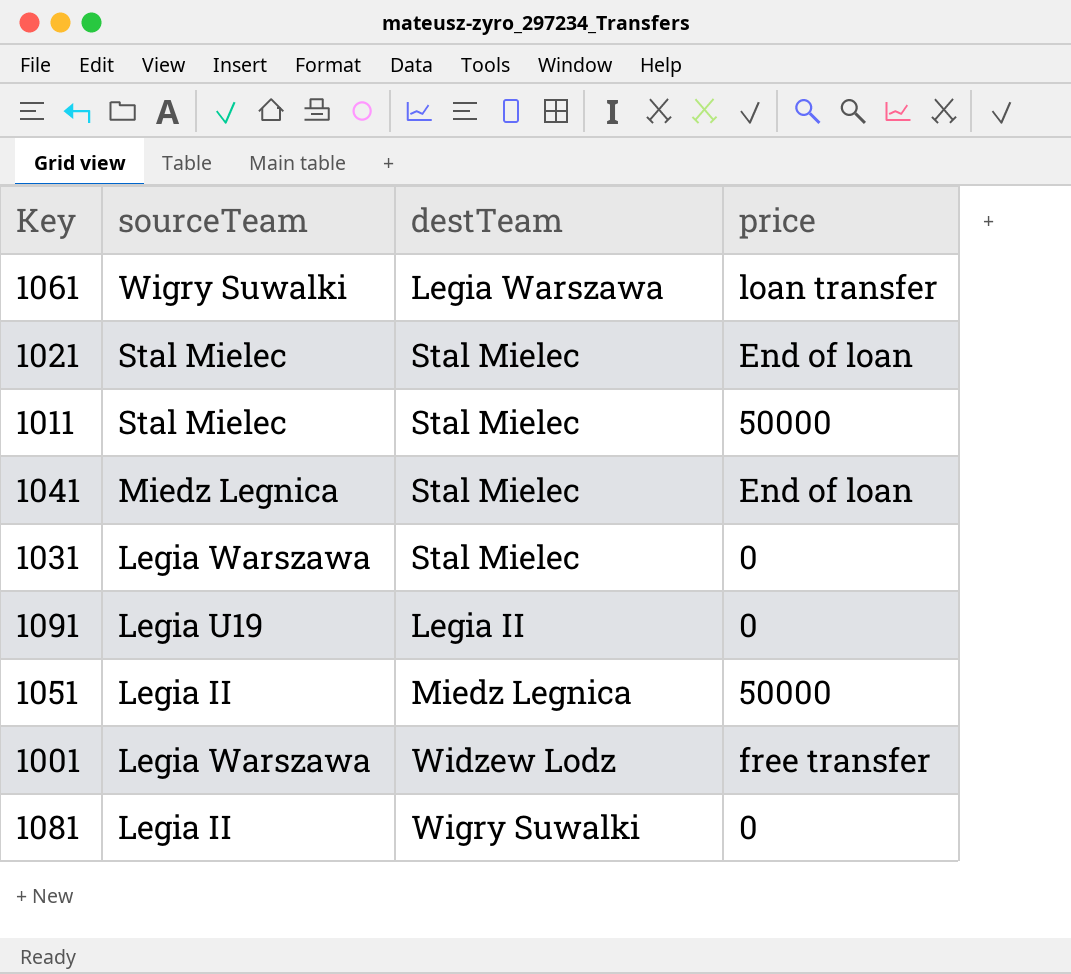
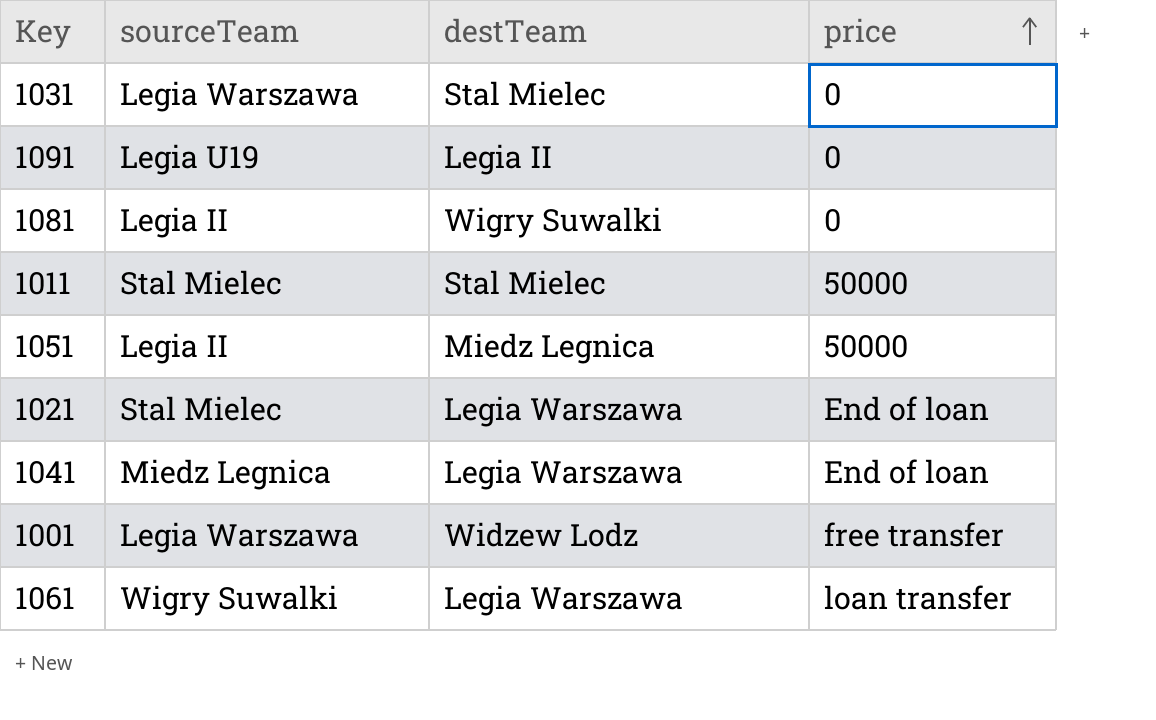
row order: none -> price ascending
1021 | destTeam: Stal Mielec -> Legia Warszawa
1041 | destTeam: Stal Mielec -> Legia Warszawa

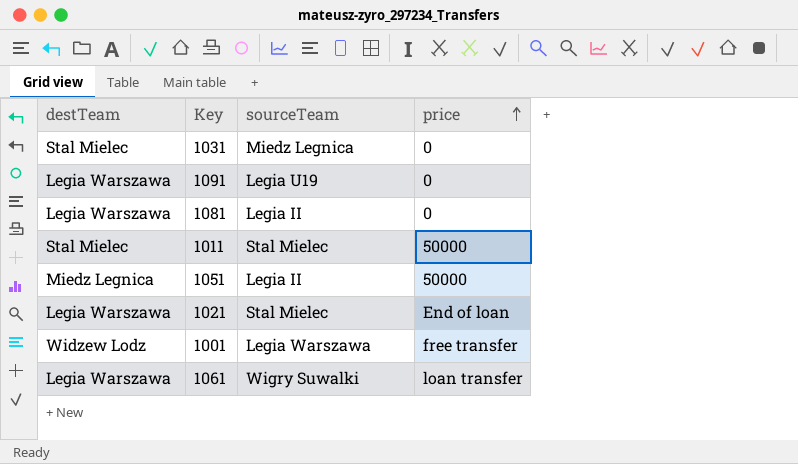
column destTeam | position: 3 -> 1
row 1041: Miedz Legnica | Legia Warszawa | End of loan -> none
1031 | sourceTeam: Legia Warszawa -> Miedz Legnica
1091 | destTeam: Legia II -> Legia Warszawa
1081 | destTeam: Wigry Suwalki -> Legia Warszawa

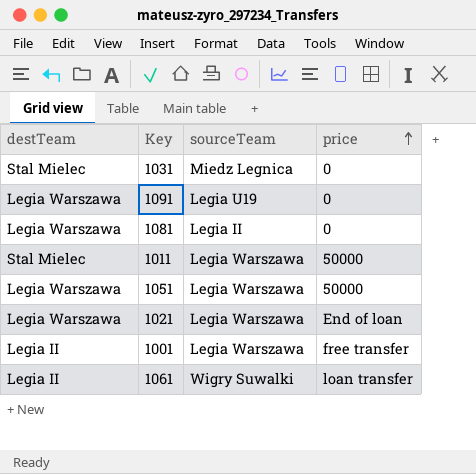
1011 | sourceTeam: Stal Mielec -> Legia Warszawa
1051 | destTeam: Miedz Legnica -> Legia Warszawa
1051 | sourceTeam: Legia II -> Legia Warszawa
1021 | sourceTeam: Stal Mielec -> Legia Warszawa
1001 | destTeam: Widzew Lodz -> Legia II
1061 | destTeam: Legia Warszawa -> Legia II

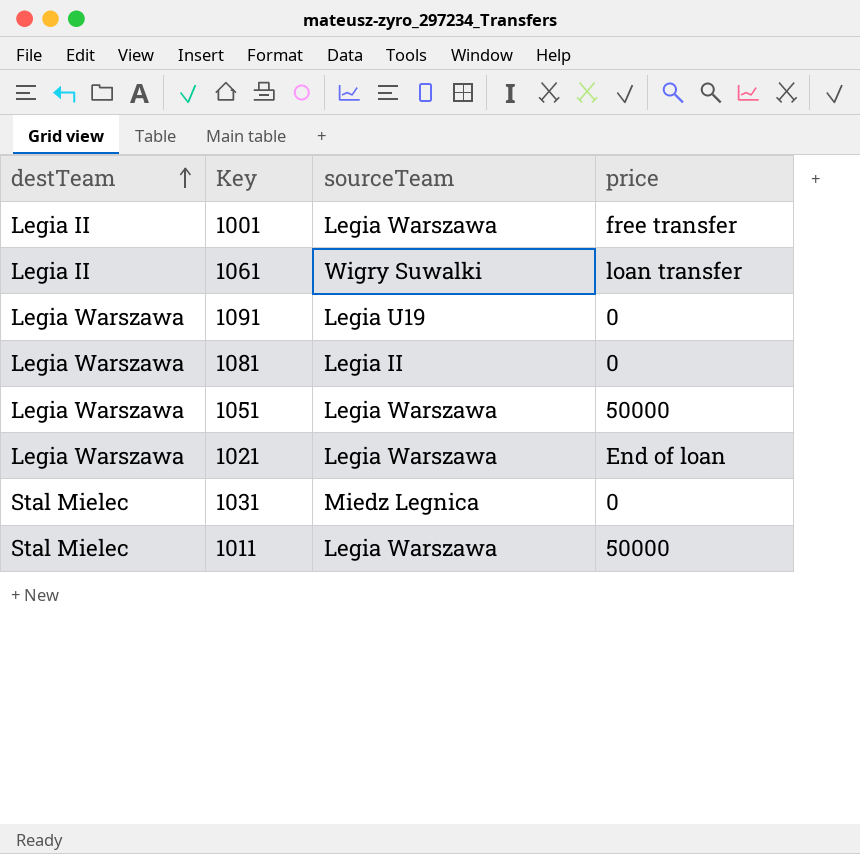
row order: price ascending -> destTeam ascending

